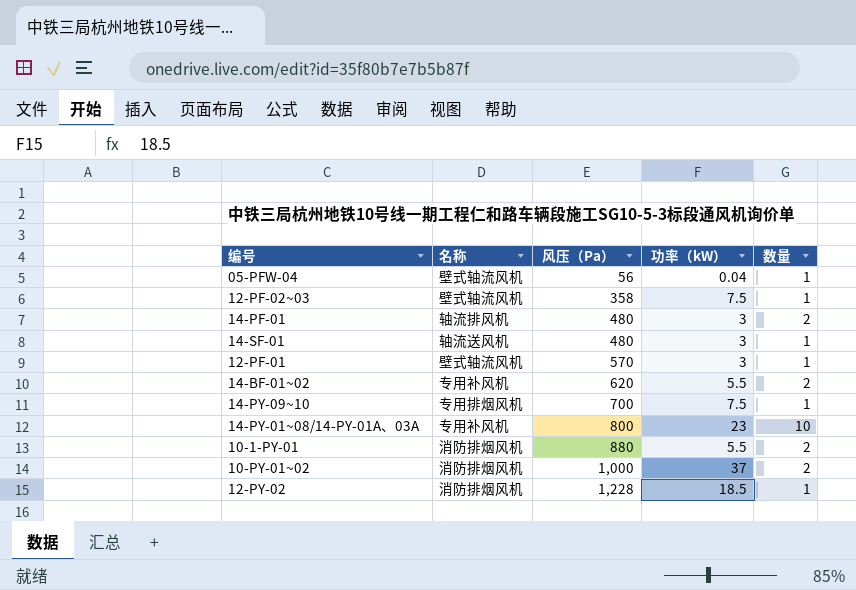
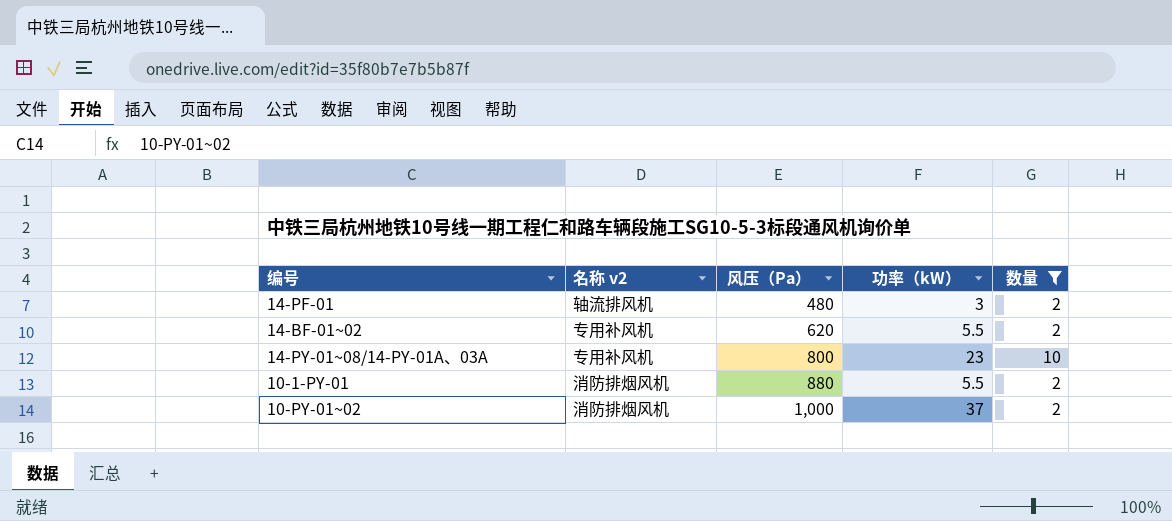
filter: none -> 数量 != 1
column name: 名称 -> 名称 v2

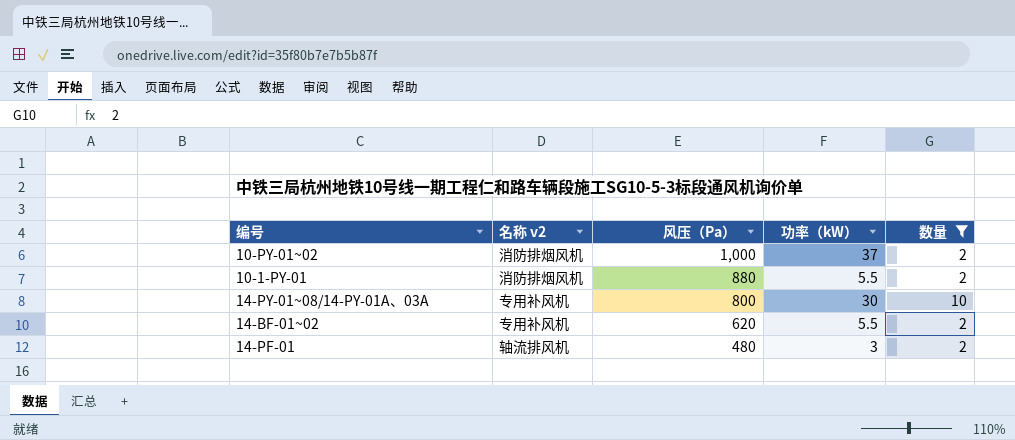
row order: 风压（Pa） ascending -> 风压（Pa） descending
14-PY-01~08/14-PY-01A、03A | 功率（kW）: 23 -> 30

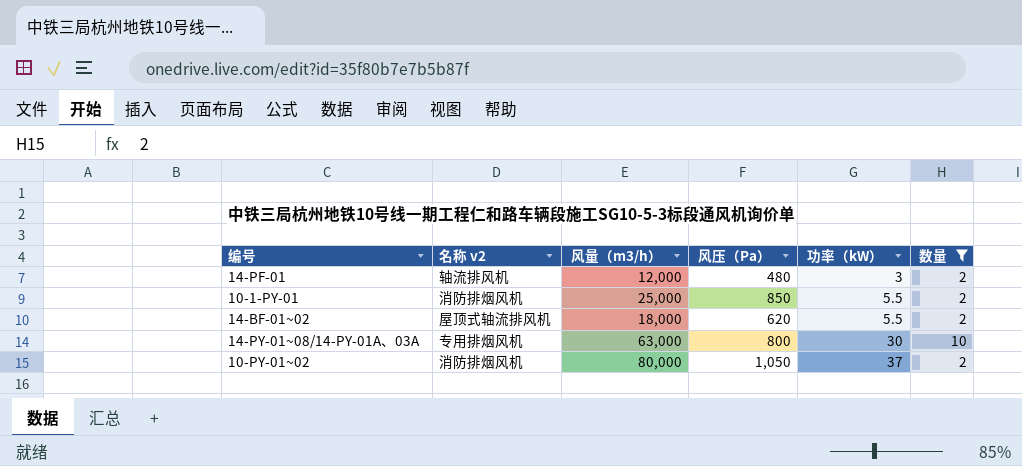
row order: 风压（Pa） descending -> 功率（kW） ascending
column 风量（m3/h） | position: none -> 3
10-1-PY-01 | 风压（Pa）: 880 -> 850
14-BF-01~02 | 名称 v2: 专用补风机 -> 屋顶式轴流排风机
14-PY-01~08/14-PY-01A、03A | 名称 v2: 专用补风机 -> 专用排烟风机
10-PY-01~02 | 风压（Pa）: 1,000 -> 1,050

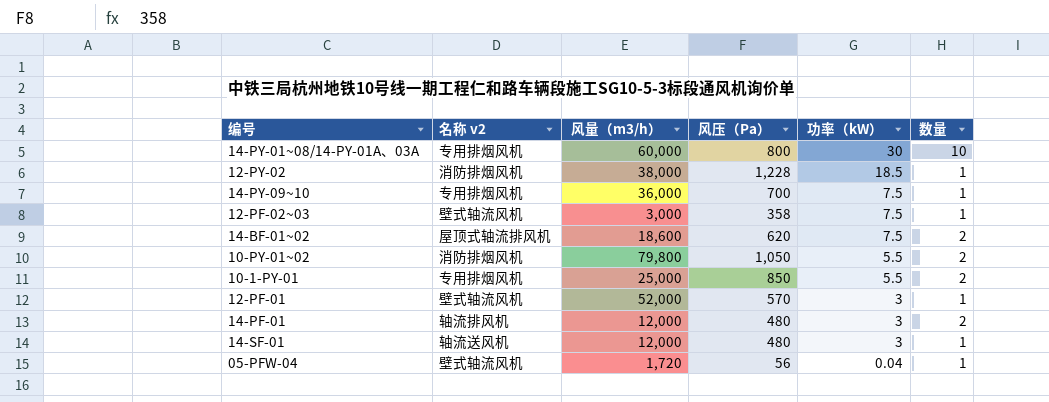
filter: 数量 != 1 -> none
row order: 功率（kW） ascending -> 功率（kW） descending
14-PY-01~08/14-PY-01A、03A | 风量（m3/h）: 63,000 -> 60,000
14-BF-01~02 | 风量（m3/h）: 18,000 -> 18,600
14-BF-01~02 | 功率（kW）: 5.5 -> 7.5
10-PY-01~02 | 风量（m3/h）: 80,000 -> 79,800
10-PY-01~02 | 功率（kW）: 37 -> 5.5
10-1-PY-01 | 名称 v2: 消防排烟风机 -> 专用排烟风机

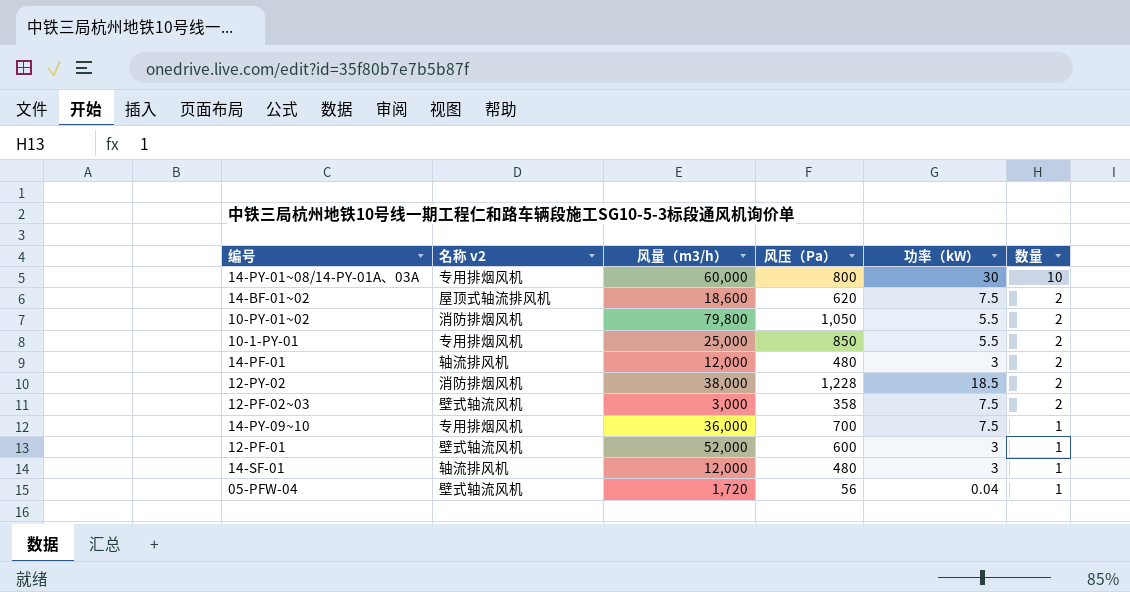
row order: 功率（kW） descending -> 数量 descending
12-PY-02 | 数量: 1 -> 2
12-PF-02~03 | 数量: 1 -> 2
12-PF-01 | 风压（Pa）: 570 -> 600
14-SF-01 | 名称 v2: 轴流送风机 -> 轴流排风机

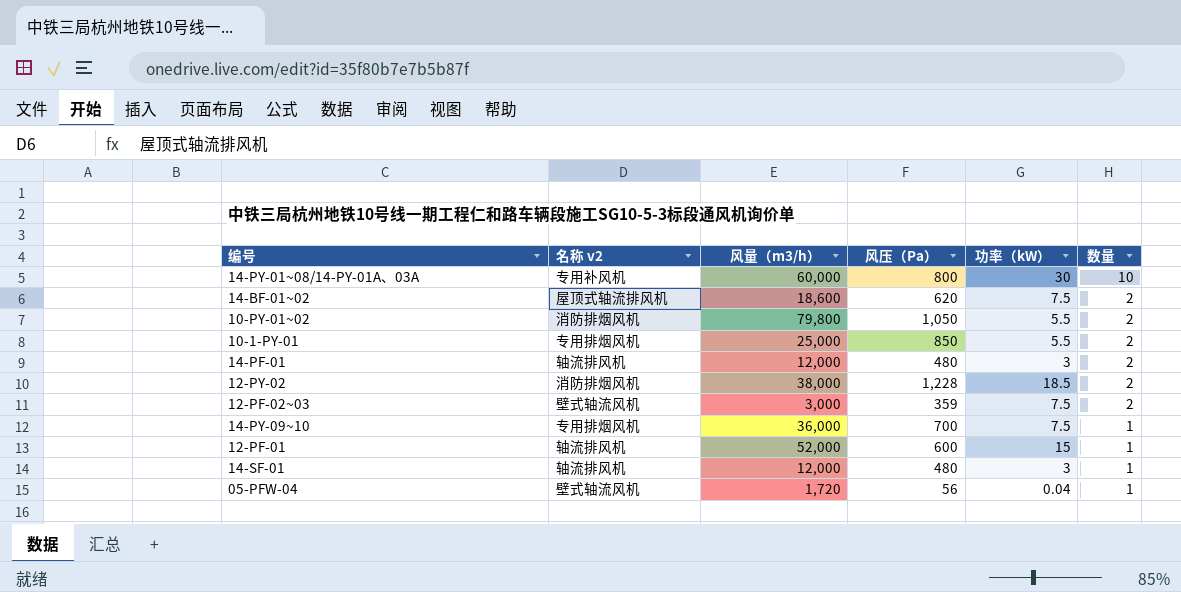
14-PY-01~08/14-PY-01A、03A | 名称 v2: 专用排烟风机 -> 专用补风机
12-PF-02~03 | 风压（Pa）: 358 -> 359
12-PF-01 | 名称 v2: 壁式轴流风机 -> 轴流排风机
12-PF-01 | 功率（kW）: 3 -> 15

